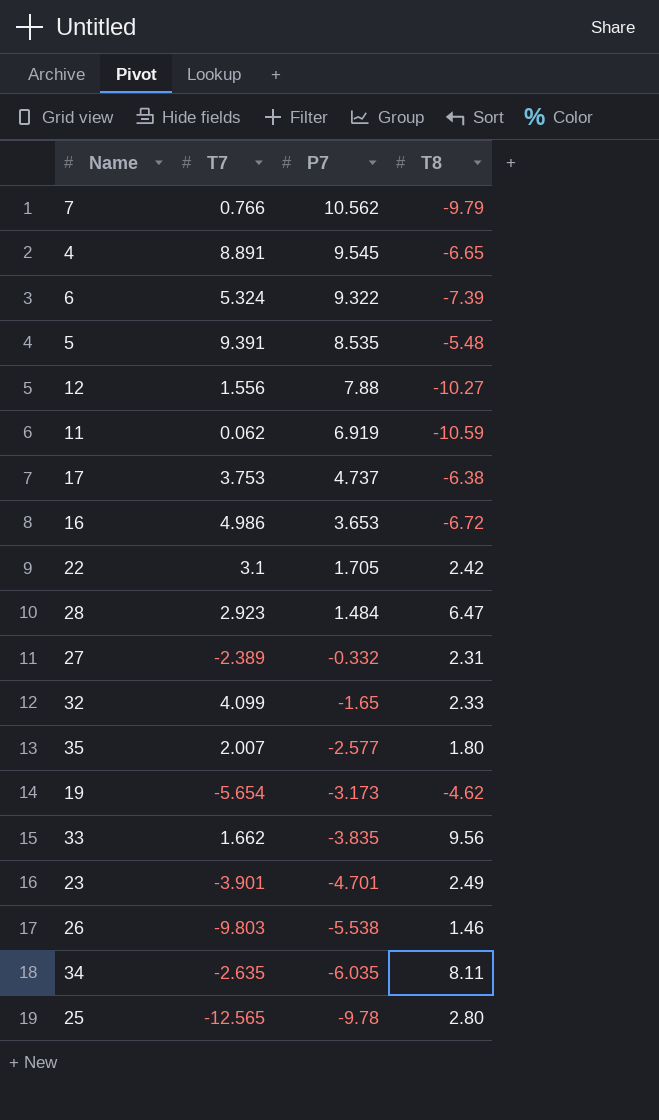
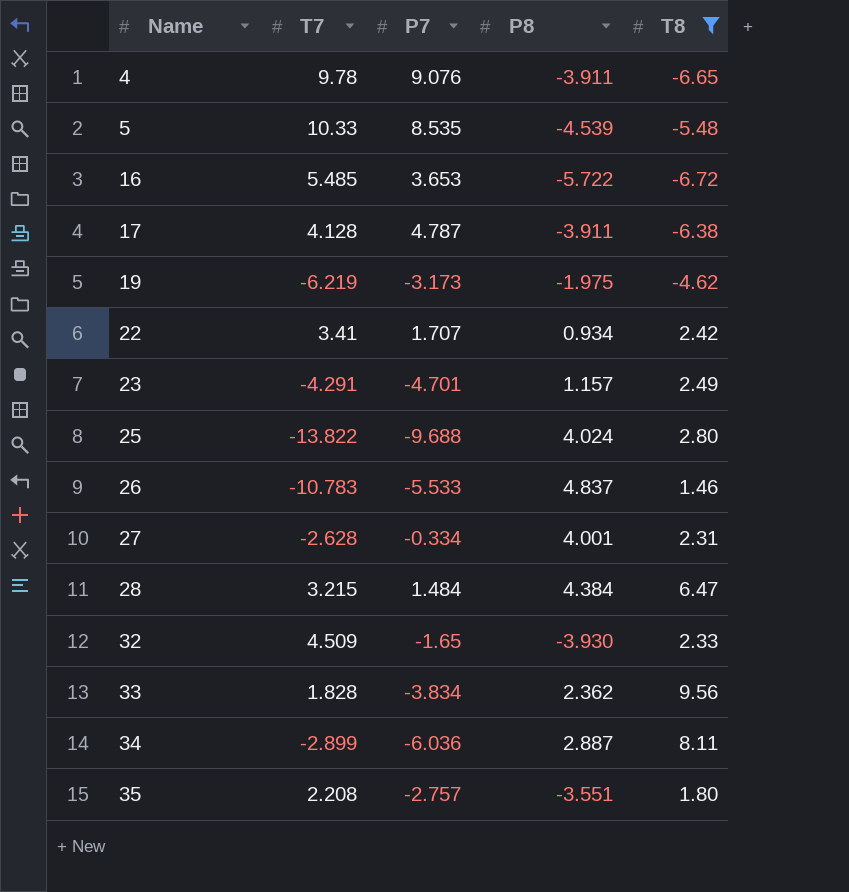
filter: none -> T8 >= -6.72
row order: P7 descending -> Name ascending
column P8 | position: none -> 4
4 | T7: 8.891 -> 9.78
4 | P7: 9.545 -> 9.076
5 | T7: 9.391 -> 10.33
16 | T7: 4.986 -> 5.485
17 | T7: 3.753 -> 4.128
17 | P7: 4.737 -> 4.787
19 | T7: -5.654 -> -6.219
22 | T7: 3.1 -> 3.41
22 | P7: 1.705 -> 1.707
23 | T7: -3.901 -> -4.291
25 | T7: -12.565 -> -13.822
25 | P7: -9.78 -> -9.688
26 | T7: -9.803 -> -10.783
26 | P7: -5.538 -> -5.533
27 | T7: -2.389 -> -2.628
27 | P7: -0.332 -> -0.334
28 | T7: 2.923 -> 3.215
32 | T7: 4.099 -> 4.509
33 | T7: 1.662 -> 1.828
33 | P7: -3.835 -> -3.834
34 | T7: -2.635 -> -2.899
34 | P7: -6.035 -> -6.036
35 | T7: 2.007 -> 2.208
35 | P7: -2.577 -> -2.757

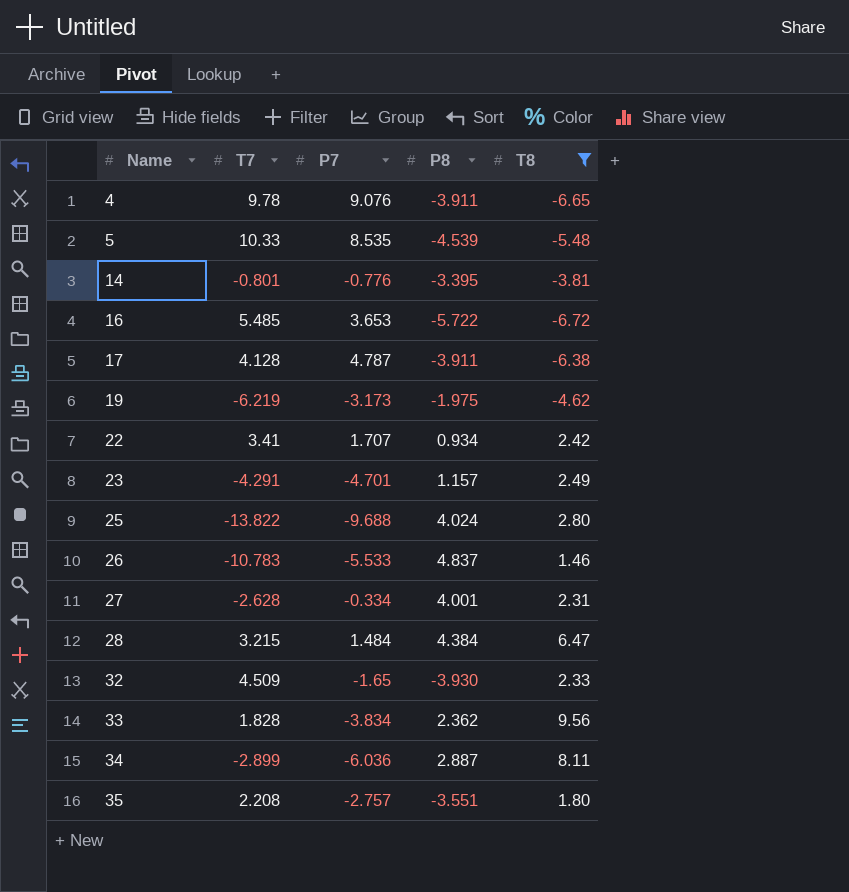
row 14: none -> -0.801 | -0.776 | -3.395 | -3.81

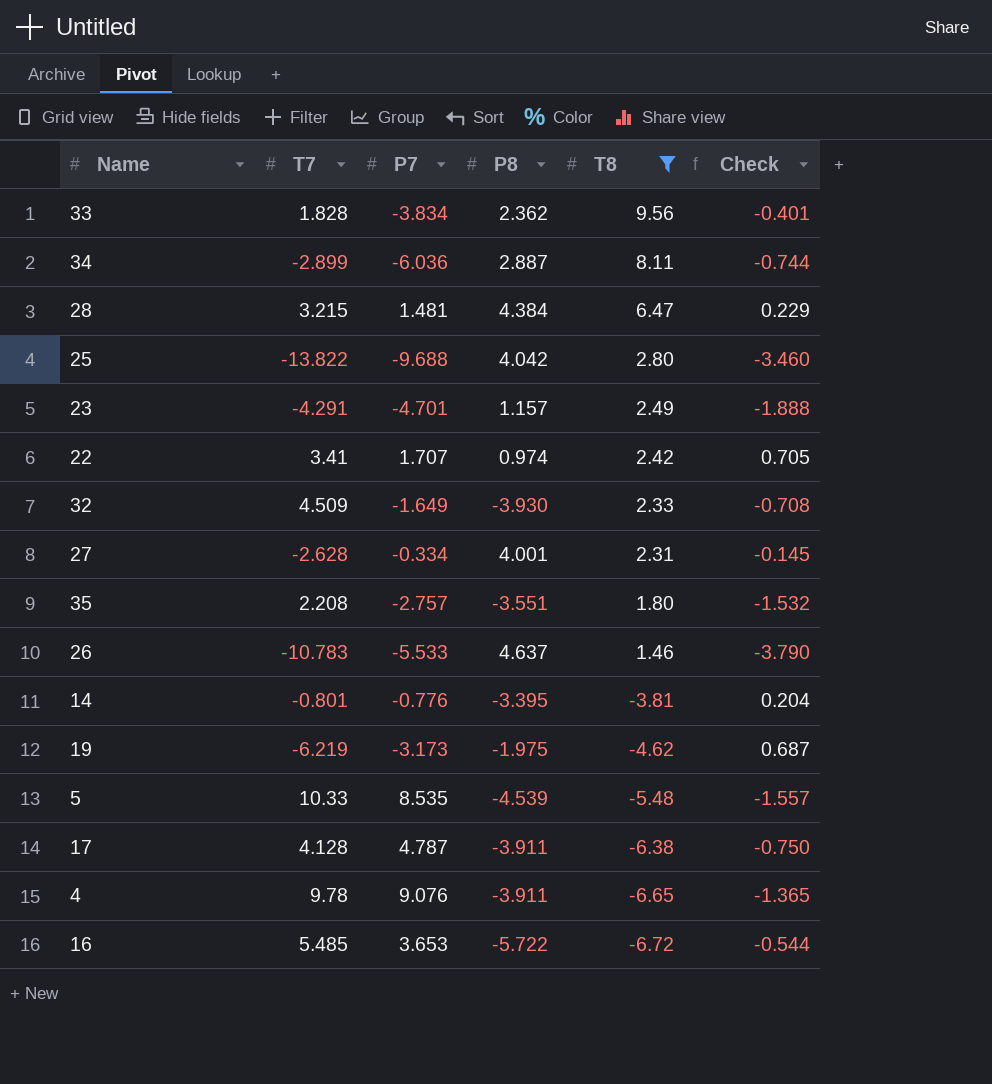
row order: Name ascending -> T8 descending
column Check | formula: none -> [P7] / [T8]
28 | P7: 1.484 -> 1.481
25 | P8: 4.024 -> 4.042
22 | P8: 0.934 -> 0.974
32 | P7: -1.65 -> -1.649
26 | P8: 4.837 -> 4.637

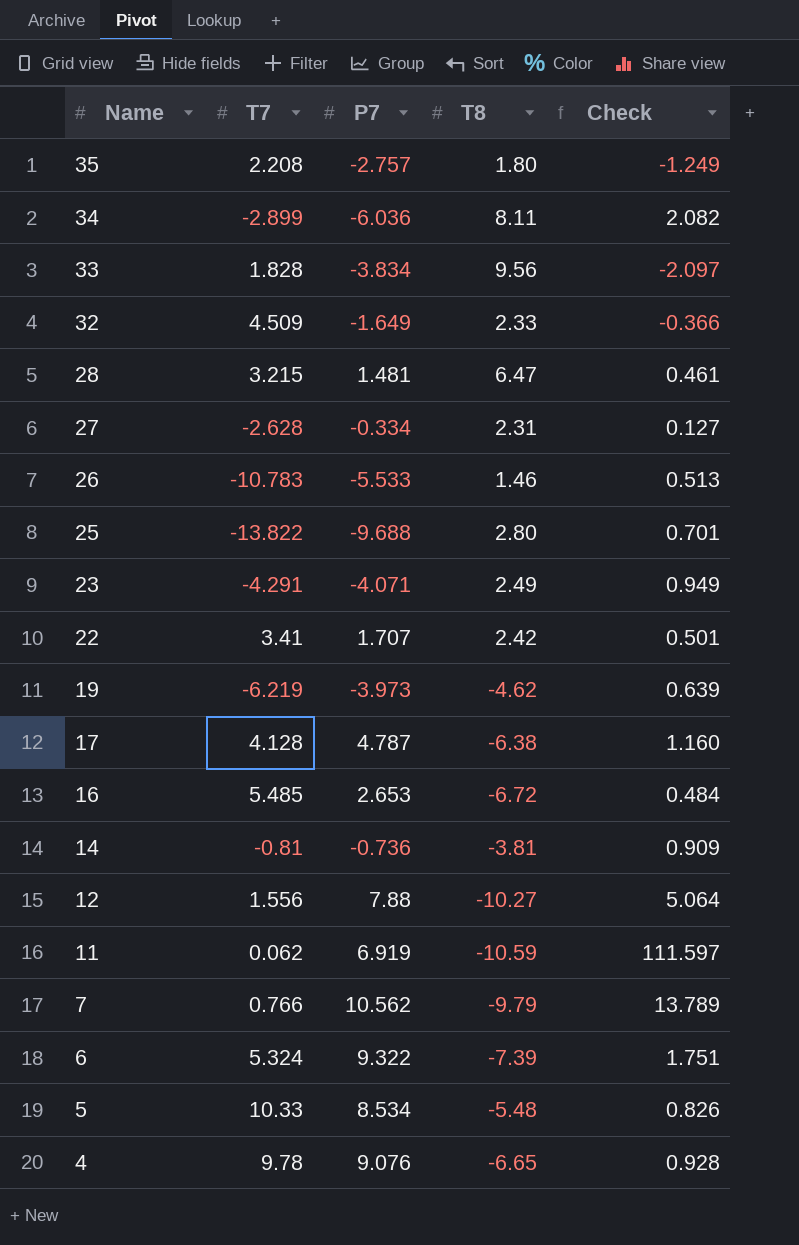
filter: T8 >= -6.72 -> none
row order: T8 descending -> Name descending
column P8 | position: 4 -> none
column Check | formula: [P7] / [T8] -> [P7] / [T7]
23 | P7: -4.701 -> -4.071
19 | P7: -3.173 -> -3.973
16 | P7: 3.653 -> 2.653
14 | T7: -0.801 -> -0.81
14 | P7: -0.776 -> -0.736
5 | P7: 8.535 -> 8.534

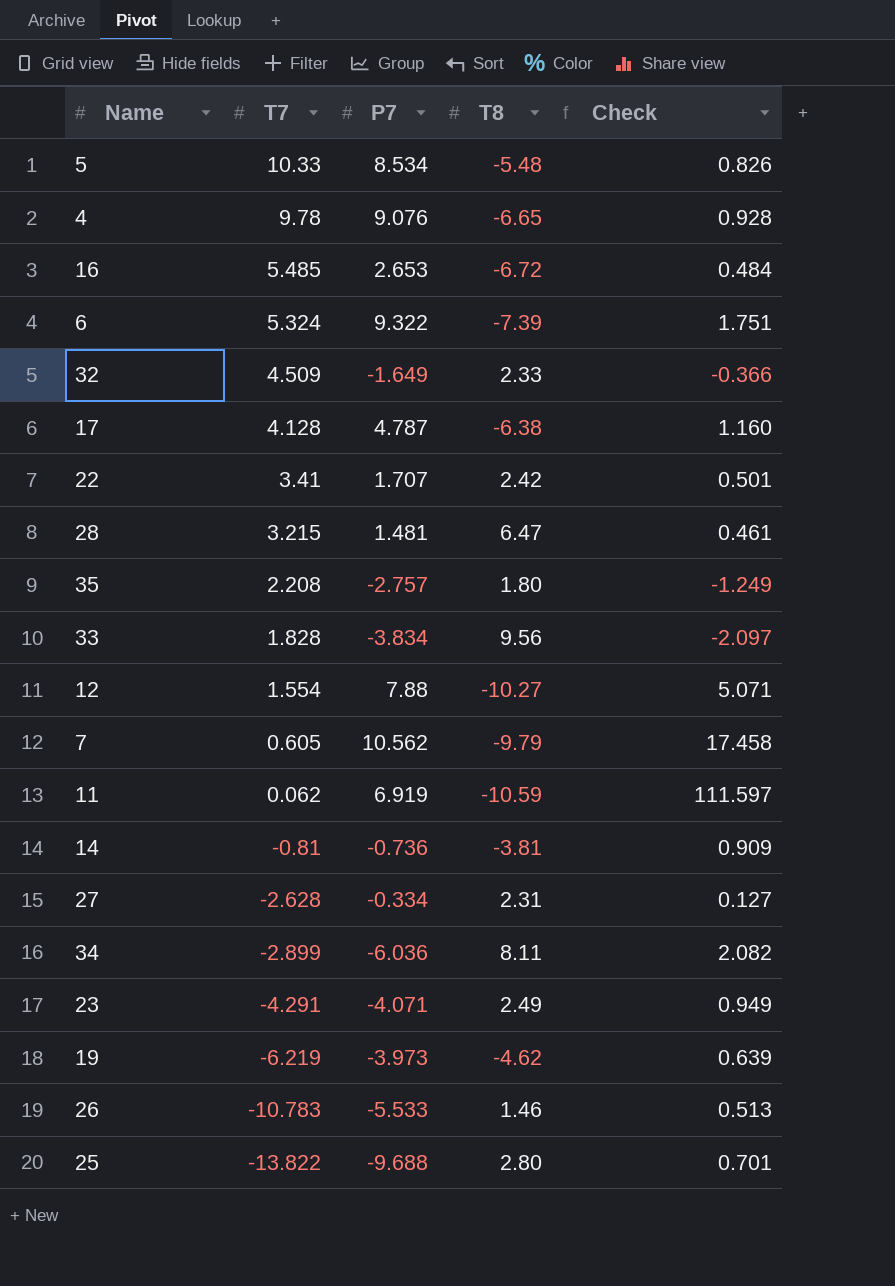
row order: Name descending -> T7 descending
12 | T7: 1.556 -> 1.554
12 | Check: 5.064 -> 5.071
7 | T7: 0.766 -> 0.605
7 | Check: 13.789 -> 17.458

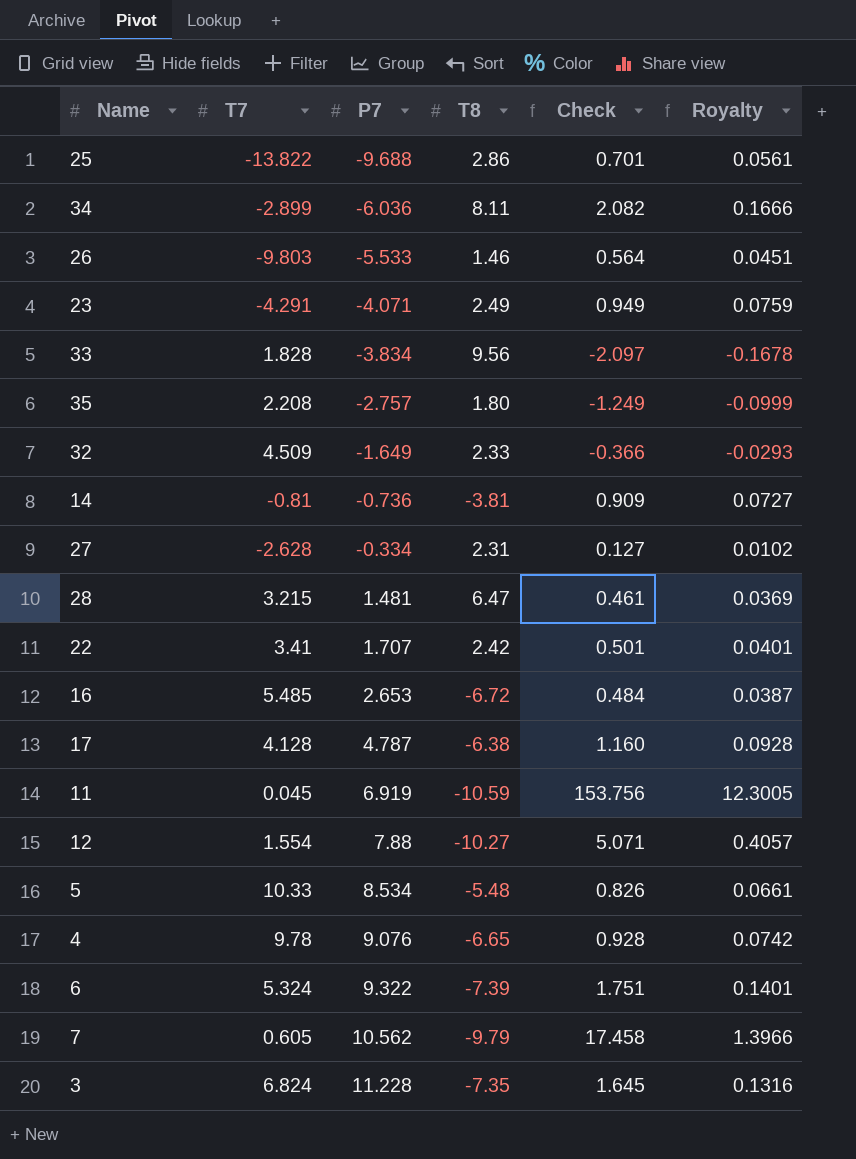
row order: T7 descending -> P7 ascending
column Royalty | formula: none -> [Check] * 0.08
row 19: -6.219 | -3.973 | -4.62 | 0.639 -> none
25 | T8: 2.80 -> 2.86
26 | T7: -10.783 -> -9.803
26 | Check: 0.513 -> 0.564
11 | T7: 0.062 -> 0.045
11 | Check: 111.597 -> 153.756
row 3: none -> 6.824 | 11.228 | -7.35 | 1.645 | 0.1316

